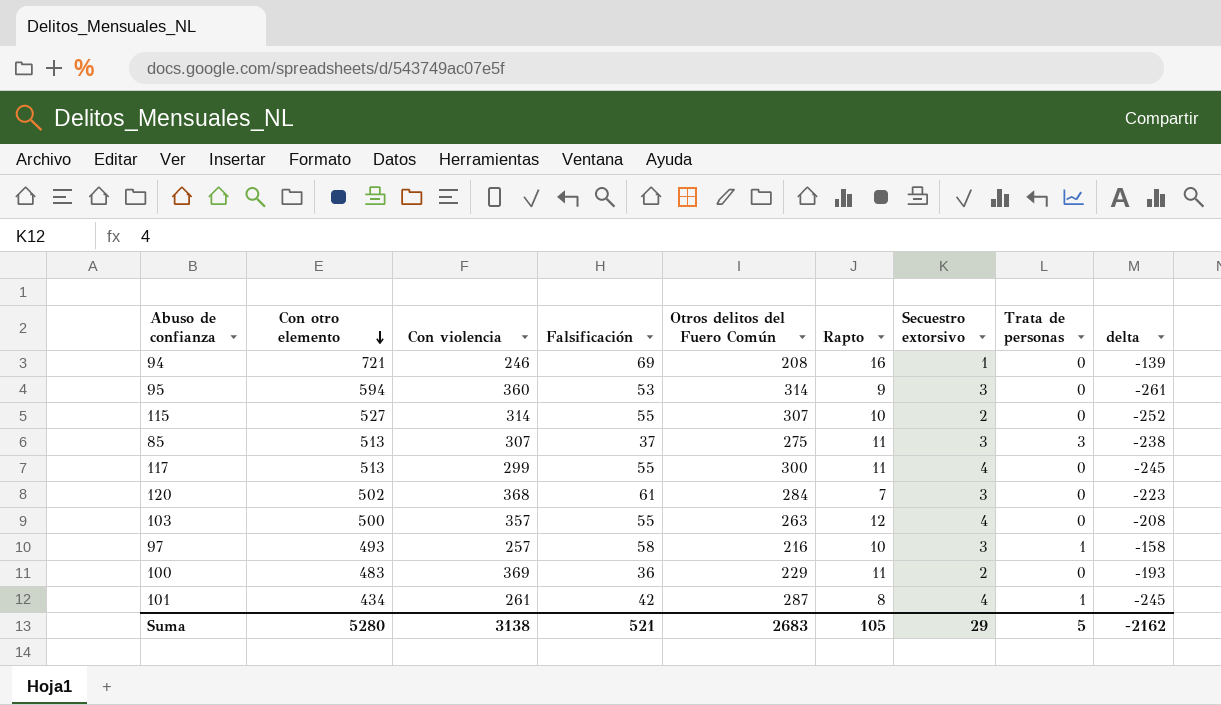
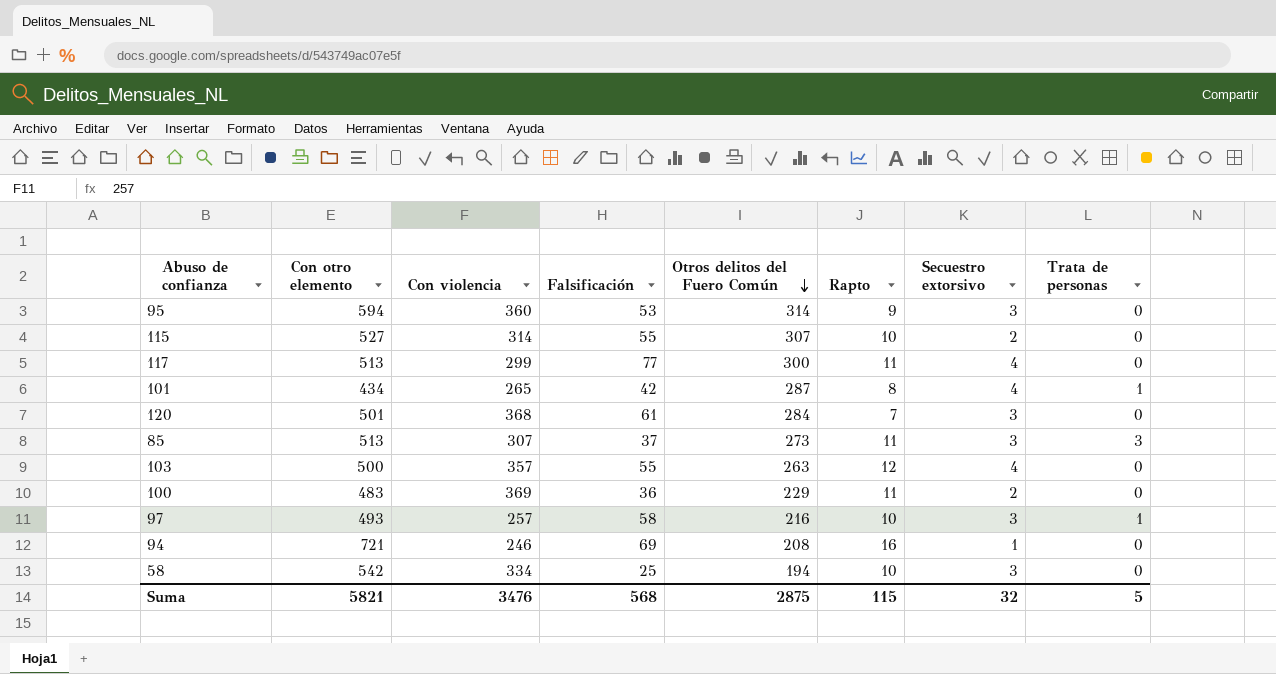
row order: Con otro elemento descending -> Otros delitos del Fuero Común descending
column delta | formula: [Falsificación] - [Otros delitos del Fuero Común] -> none
117 | Falsificación: 55 -> 77
101 | Con violencia: 261 -> 265
120 | Con otro elemento: 502 -> 501
85 | Otros delitos del Fuero Común: 275 -> 273
row 58: none -> 542 | 334 | 25 | 194 | 10 | 3 | 0
Suma | Con otro elemento: 5280 -> 5821
Suma | Con violencia: 3138 -> 3476
Suma | Falsificación: 521 -> 568
Suma | Otros delitos del Fuero Común: 2683 -> 2875
Suma | Rapto: 105 -> 115
Suma | Secuestro extorsivo: 29 -> 32

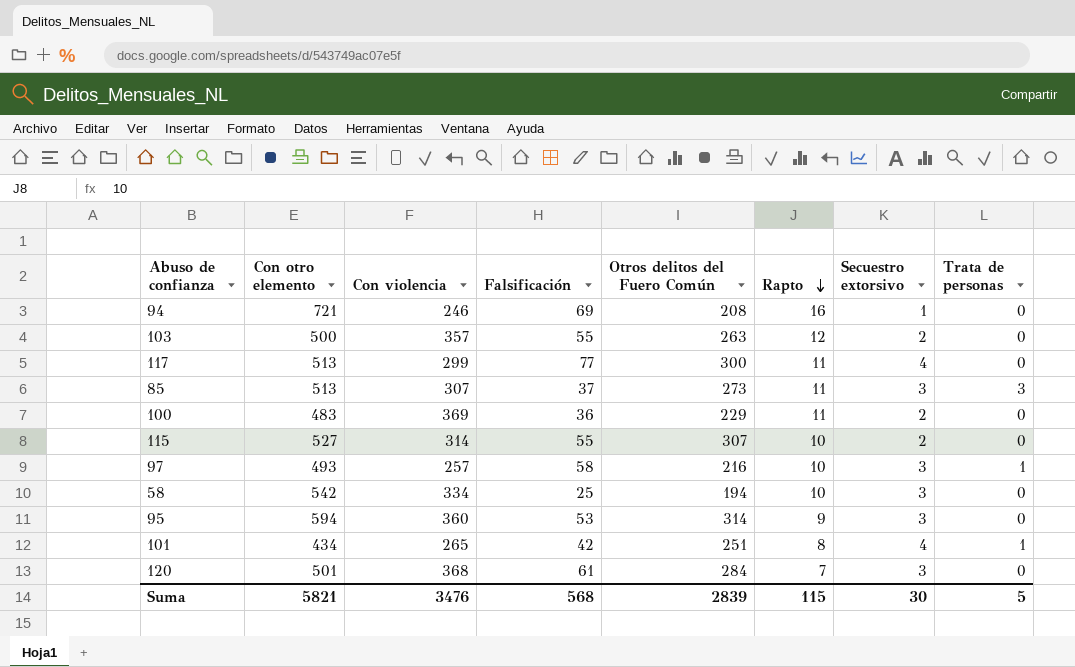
row order: Otros delitos del Fuero Común descending -> Rapto descending
103 | Secuestro extorsivo: 4 -> 2
101 | Otros delitos del Fuero Común: 287 -> 251
Suma | Otros delitos del Fuero Común: 2875 -> 2839
Suma | Secuestro extorsivo: 32 -> 30

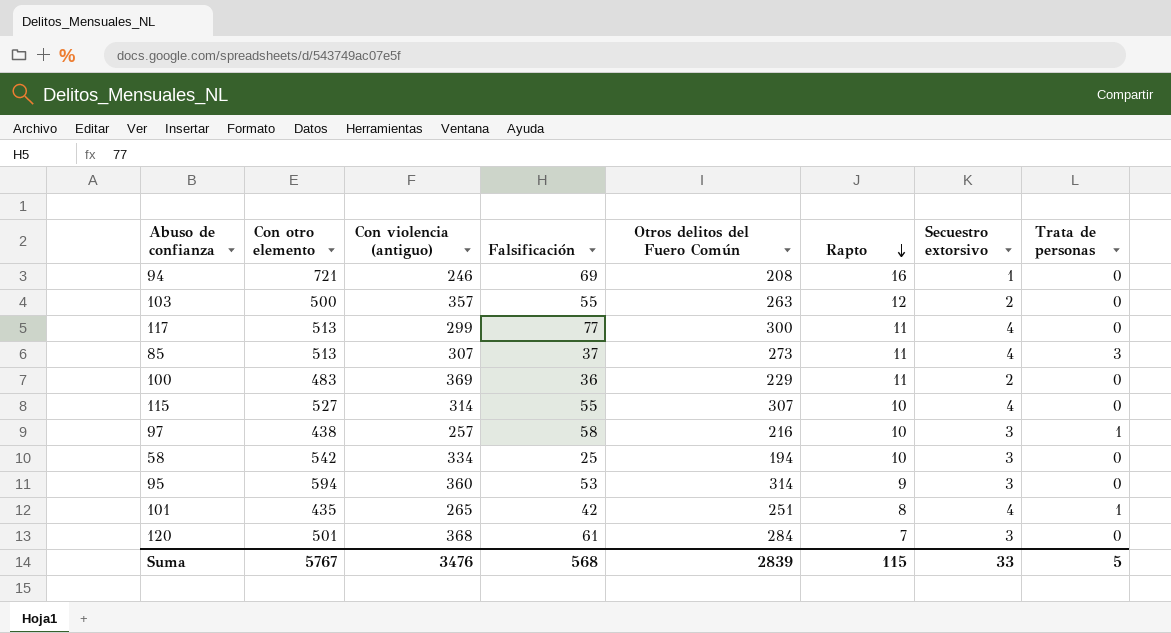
column name: Con violencia -> Con violencia (antiguo)
85 | Secuestro extorsivo: 3 -> 4
115 | Secuestro extorsivo: 2 -> 4
97 | Con otro elemento: 493 -> 438
101 | Con otro elemento: 434 -> 435
Suma | Con otro elemento: 5821 -> 5767
Suma | Secuestro extorsivo: 30 -> 33

